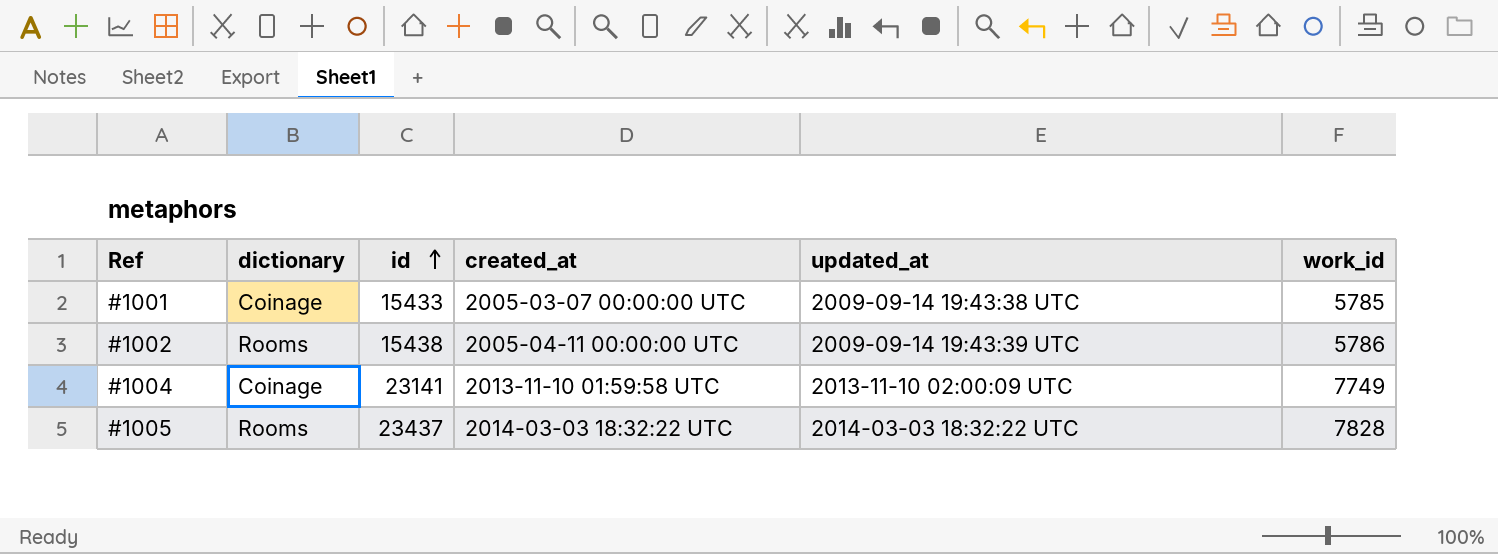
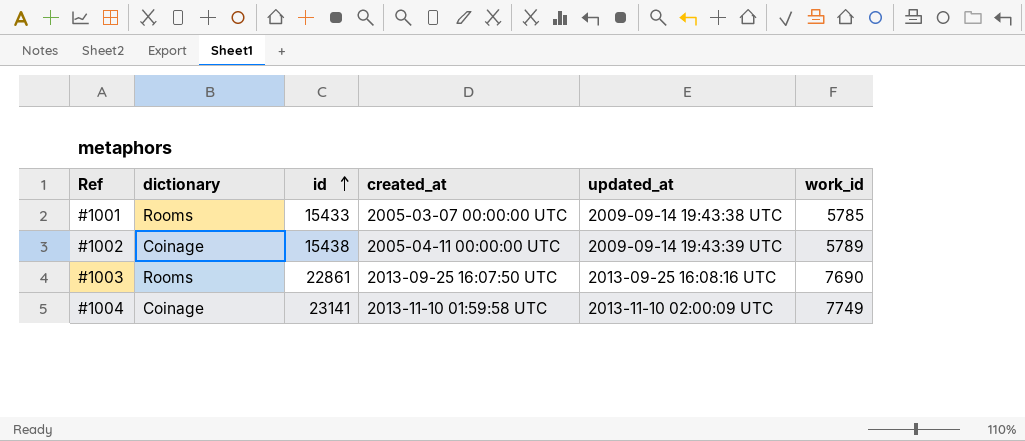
row #1005: Rooms | 23437 | 2014-03-03 18:32:22 UTC | 2014-03-03 18:32:22 UTC | 7828 -> none
#1001 | dictionary: Coinage -> Rooms
#1002 | dictionary: Rooms -> Coinage
#1002 | work_id: 5786 -> 5789
row #1003: none -> Rooms | 22861 | 2013-09-25 16:07:50 UTC | 2013-09-25 16:08:16 UTC | 7690

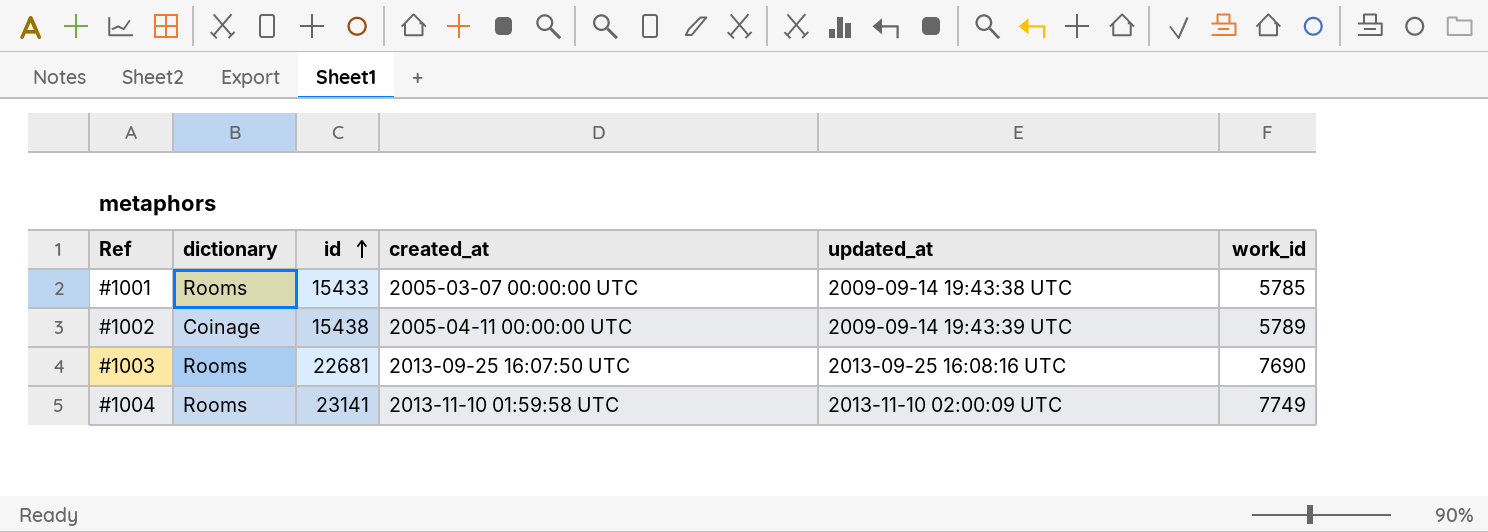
#1003 | id: 22861 -> 22681
#1004 | dictionary: Coinage -> Rooms

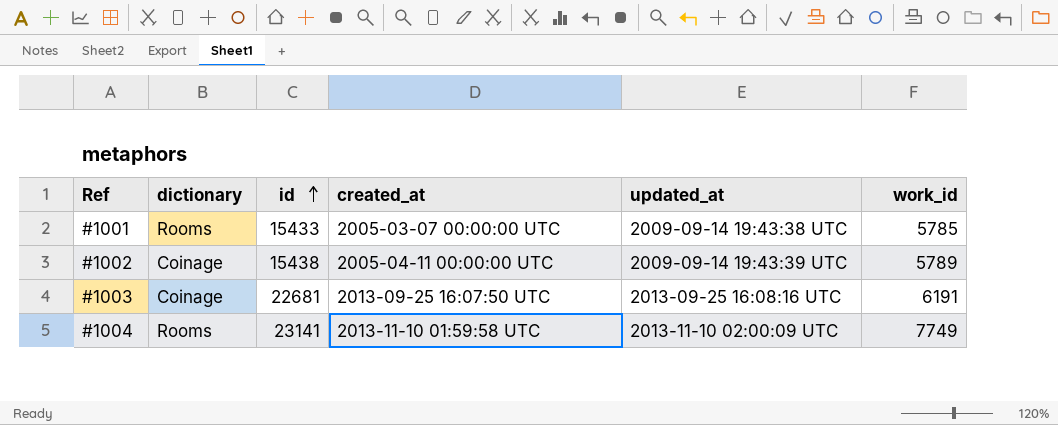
#1003 | dictionary: Rooms -> Coinage
#1003 | work_id: 7690 -> 6191

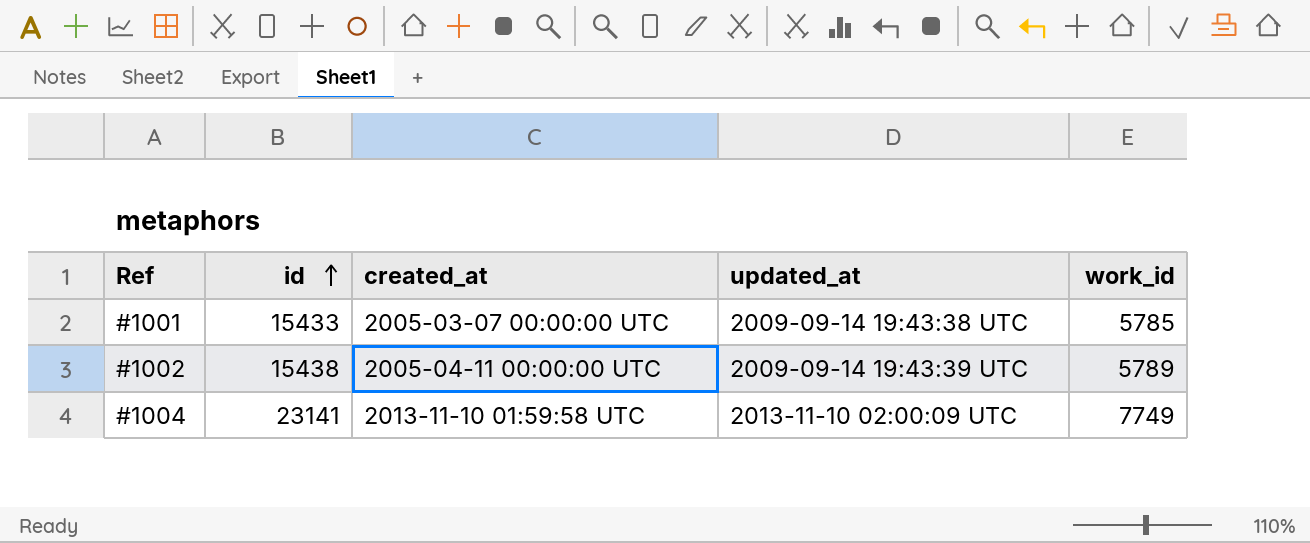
column dictionary | position: 2 -> none
row #1003: Coinage | 22681 | 2013-09-25 16:07:50 UTC | 2013-09-25 16:08:16 UTC | 6191 -> none

